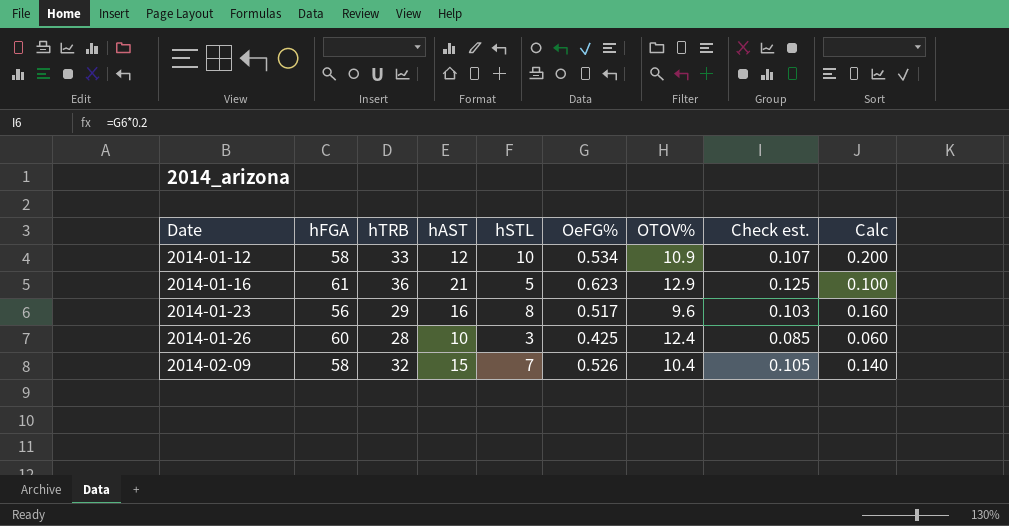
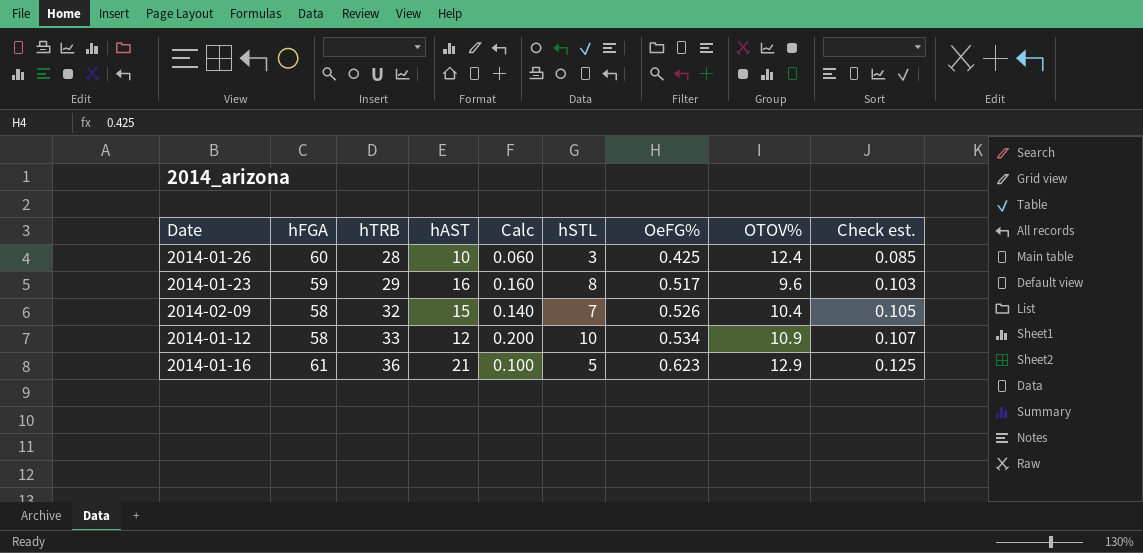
row order: Date ascending -> hTRB ascending
column Calc | position: 9 -> 5
2014-01-23 | hFGA: 56 -> 59

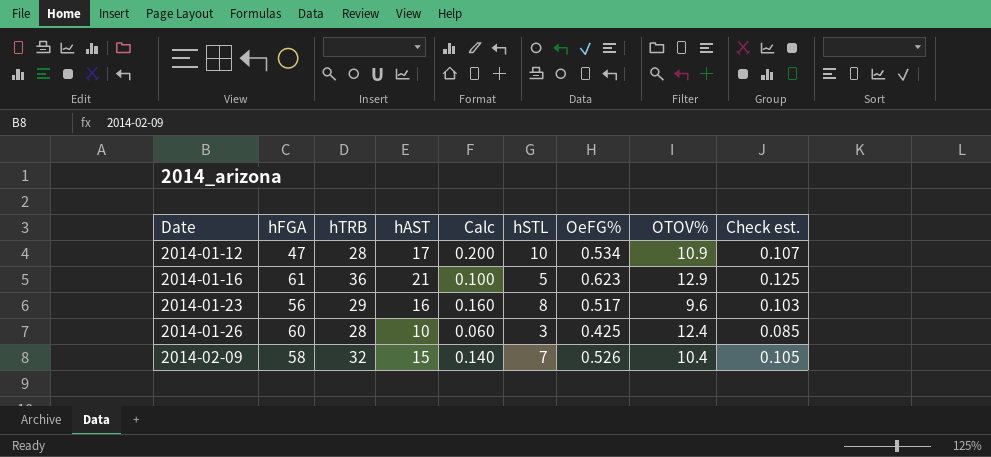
row order: hTRB ascending -> Date ascending
2014-01-12 | hFGA: 58 -> 47
2014-01-12 | hTRB: 33 -> 28
2014-01-12 | hAST: 12 -> 17
2014-01-23 | hFGA: 59 -> 56

